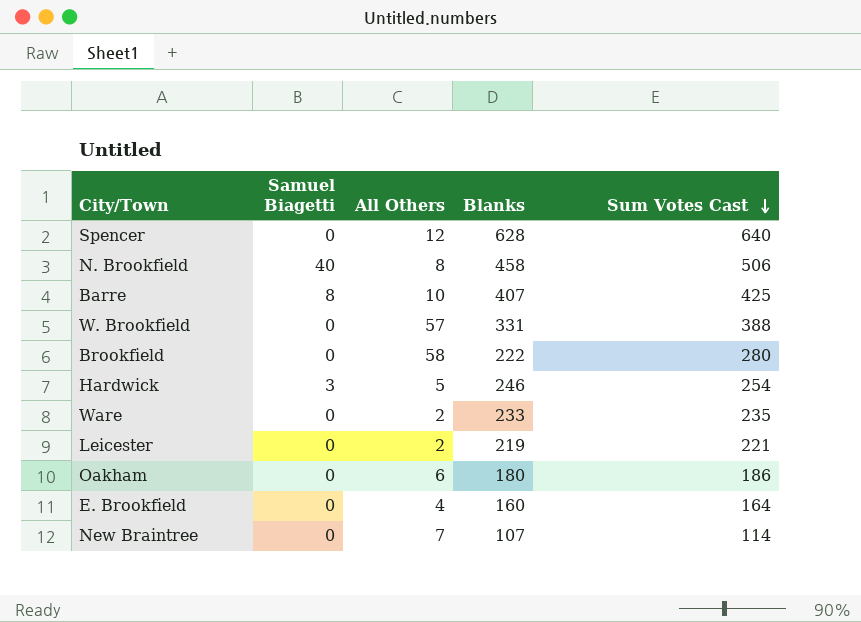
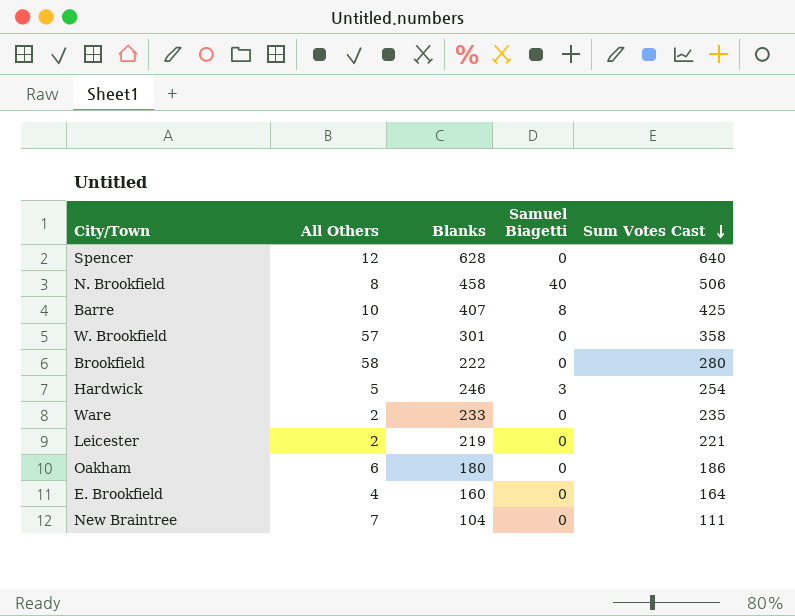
column Samuel Biagetti | position: 2 -> 4
W. Brookfield | Blanks: 331 -> 301
W. Brookfield | Sum Votes Cast: 388 -> 358
New Braintree | Blanks: 107 -> 104
New Braintree | Sum Votes Cast: 114 -> 111

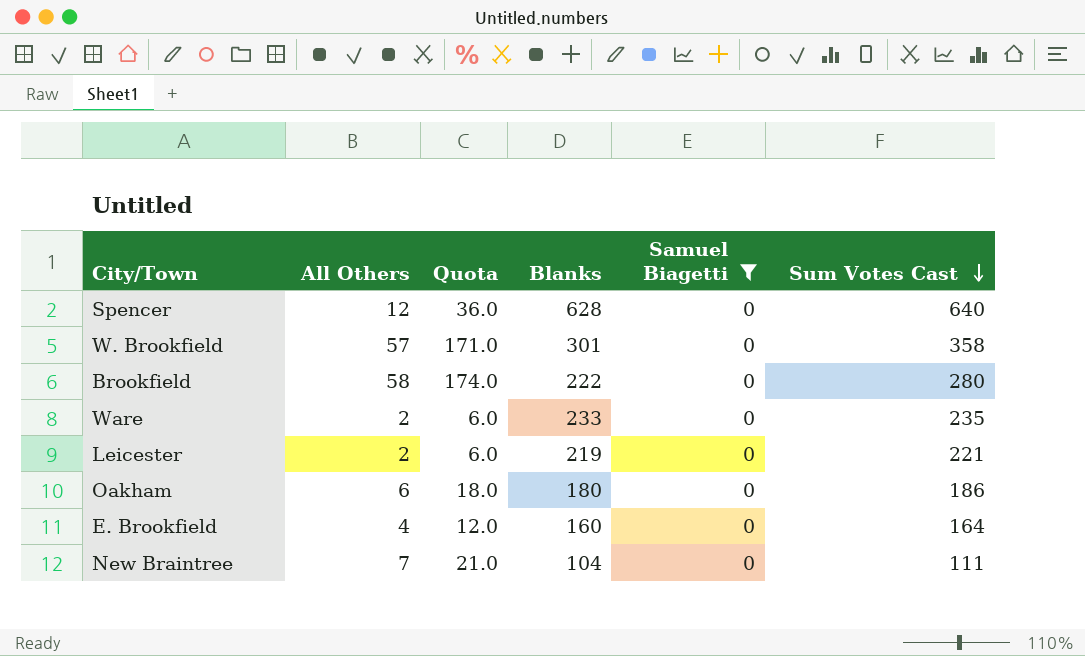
filter: none -> Samuel Biagetti = 0
column Quota | formula: none -> [All Others] * 3

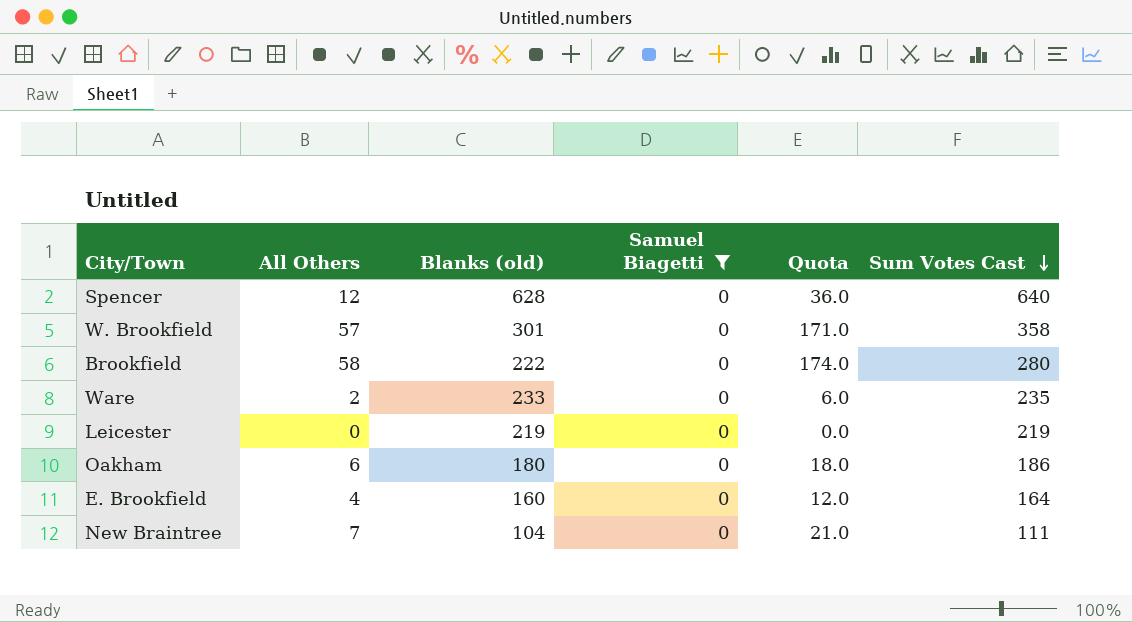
column name: Blanks -> Blanks (old)
column Quota | position: 3 -> 5
Leicester | All Others: 2 -> 0
Leicester | Quota: 6.0 -> 0.0
Leicester | Sum Votes Cast: 221 -> 219

